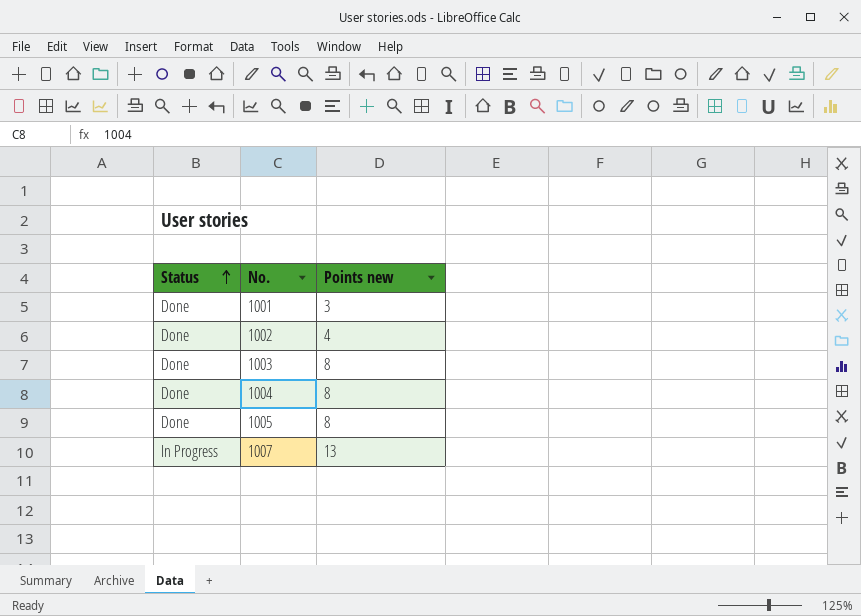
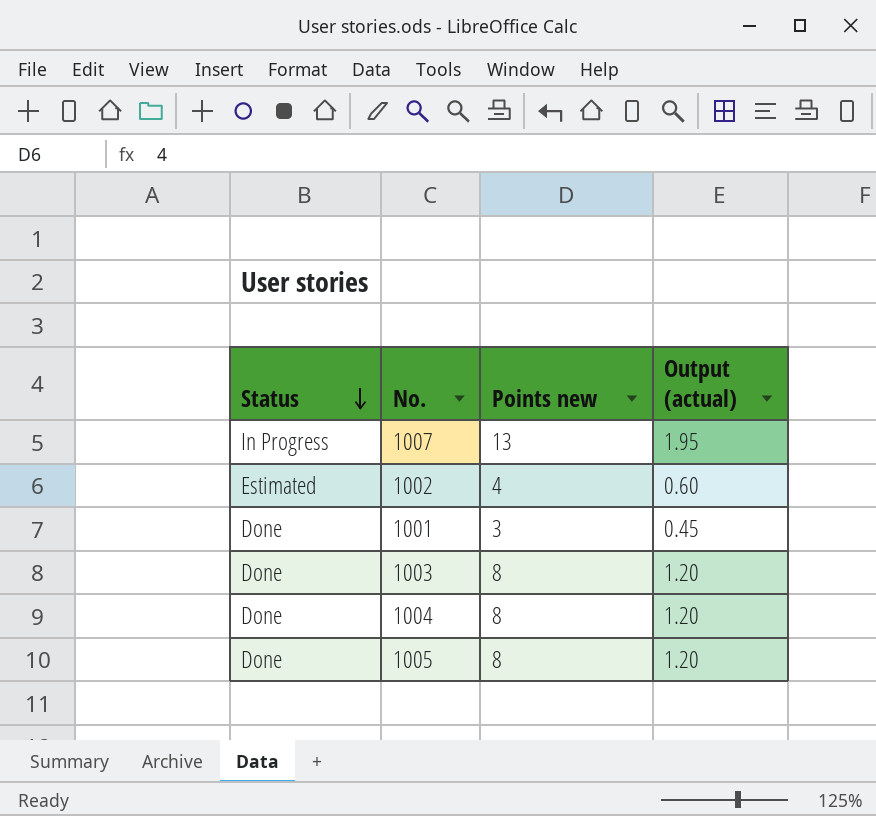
row order: Status ascending -> Status descending
column Output (actual) | formula: none -> [Points new] * 0.15
1002 | Status: Done -> Estimated

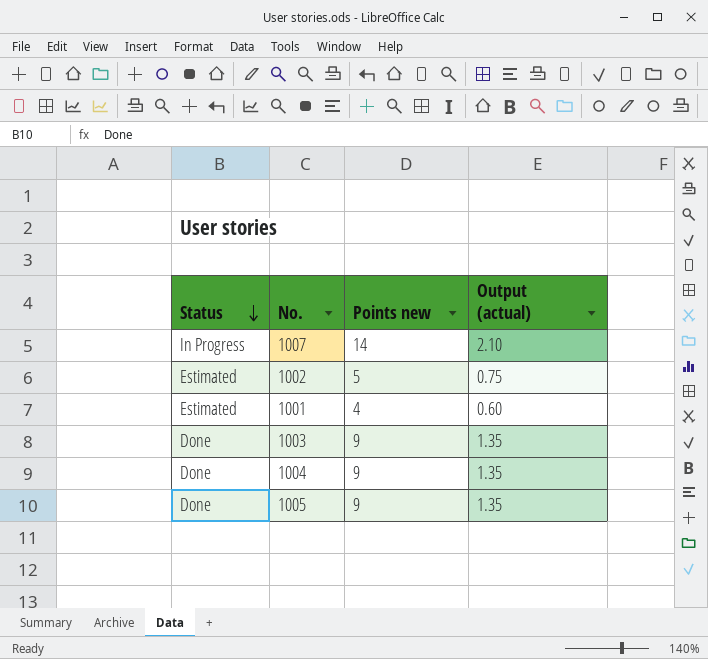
1007 | Points new: 13 -> 14
1007 | Output (actual): 1.95 -> 2.10
1002 | Points new: 4 -> 5
1002 | Output (actual): 0.60 -> 0.75
1001 | Status: Done -> Estimated
1001 | Points new: 3 -> 4
1001 | Output (actual): 0.45 -> 0.60
1003 | Points new: 8 -> 9
1003 | Output (actual): 1.20 -> 1.35
1004 | Points new: 8 -> 9
1004 | Output (actual): 1.20 -> 1.35
1005 | Points new: 8 -> 9
1005 | Output (actual): 1.20 -> 1.35

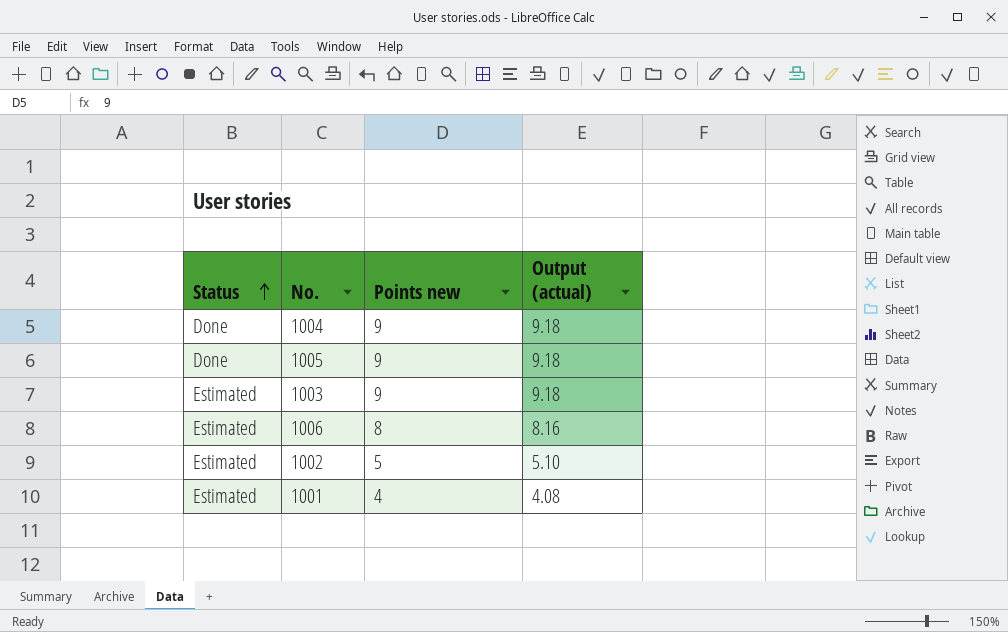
row order: Status descending -> Status ascending
column Output (actual) | formula: [Points new] * 0.15 -> [Points new] * 1.02
row 1007: In Progress | 14 | 2.10 -> none
1003 | Status: Done -> Estimated
row 1006: none -> Estimated | 8 | 8.16

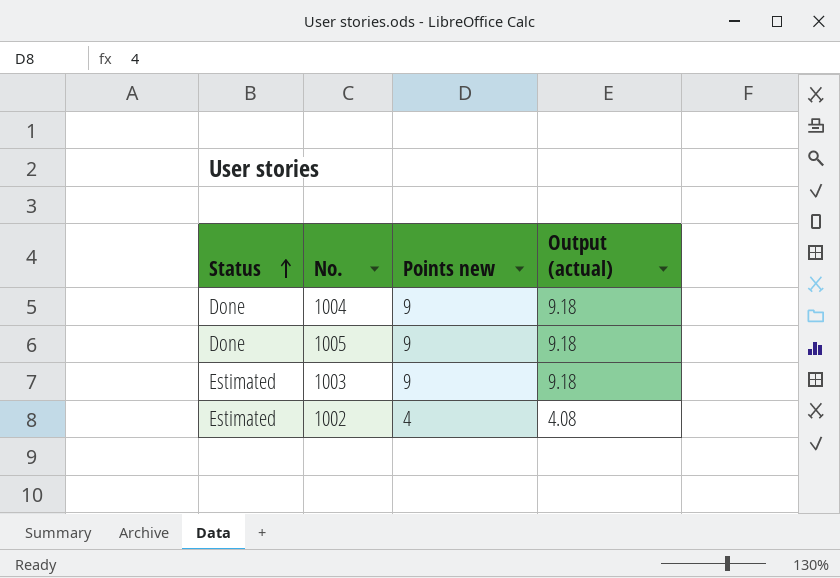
row 1006: Estimated | 8 | 8.16 -> none
row 1001: Estimated | 4 | 4.08 -> none
1002 | Points new: 5 -> 4
1002 | Output (actual): 5.10 -> 4.08

